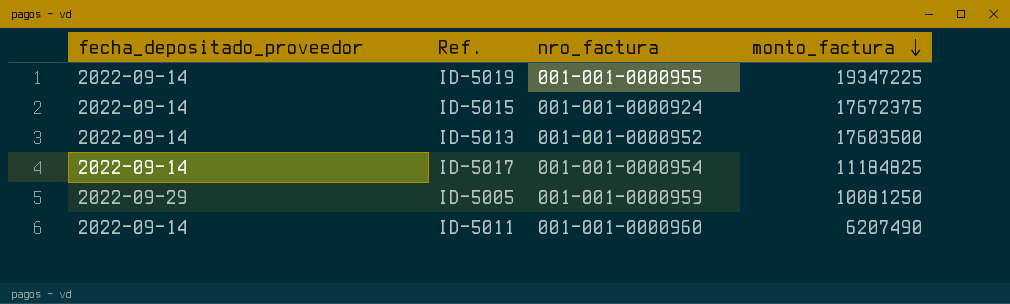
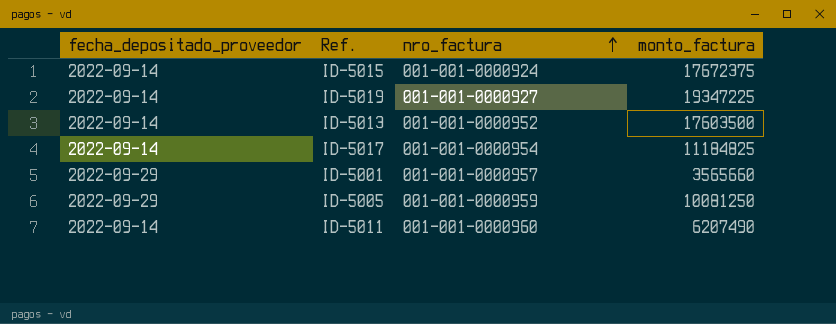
row order: monto_factura descending -> nro_factura ascending
ID-5019 | nro_factura: 001-001-0000955 -> 001-001-0000927
row ID-5001: none -> 2022-09-29 | 001-001-0000957 | 3565660

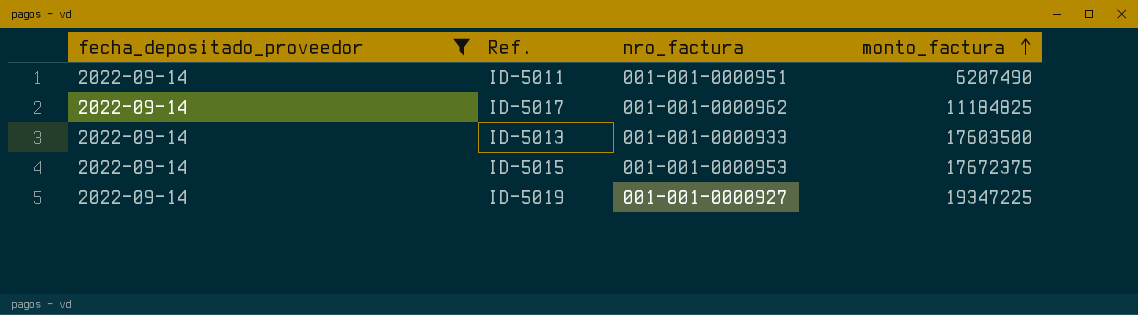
filter: none -> fecha_depositado_proveedor = 2022-09-14
row order: nro_factura ascending -> monto_factura ascending
ID-5011 | nro_factura: 001-001-0000960 -> 001-001-0000951
ID-5017 | nro_factura: 001-001-0000954 -> 001-001-0000962
ID-5013 | nro_factura: 001-001-0000952 -> 001-001-0000933
ID-5015 | nro_factura: 001-001-0000924 -> 001-001-0000953

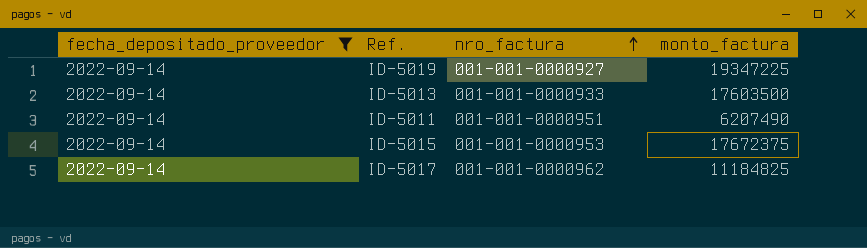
row order: monto_factura ascending -> nro_factura ascending

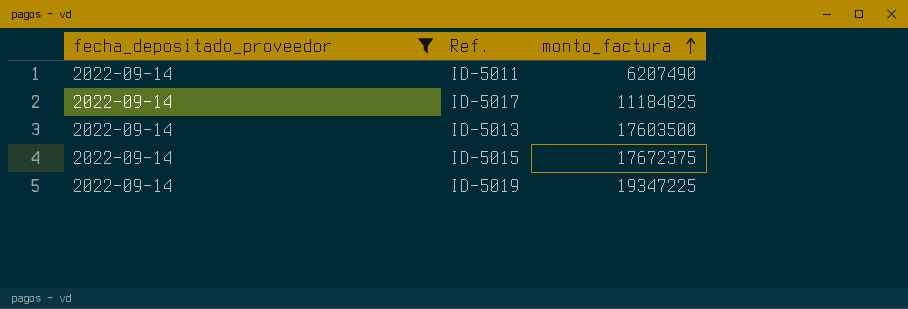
row order: nro_factura ascending -> monto_factura ascending
column nro_factura | position: 3 -> none

